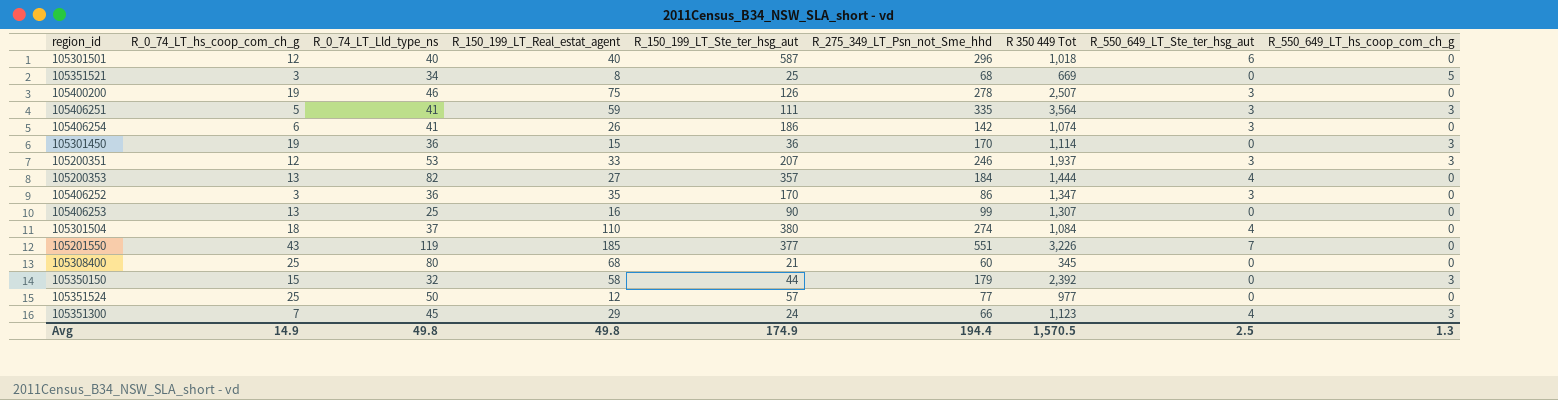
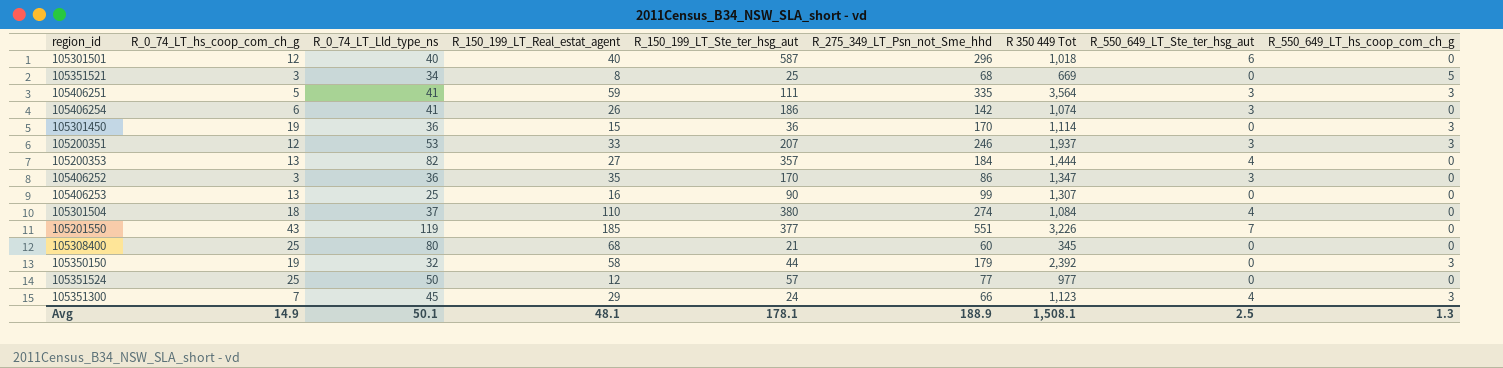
row 105400200: 19 | 46 | 75 | 126 | 278 | 2,507 | 3 | 0 -> none
105350150 | R_0_74_LT_hs_coop_com_ch_g: 15 -> 19
Avg | R_0_74_LT_Lld_type_ns: 49.8 -> 50.1
Avg | R_150_199_LT_Real_estat_agent: 49.8 -> 48.1
Avg | R_150_199_LT_Ste_ter_hsg_aut: 174.9 -> 178.1
Avg | R_275_349_LT_Psn_not_Sme_hhd: 194.4 -> 188.9
Avg | R 350 449 Tot: 1,570.5 -> 1,508.1

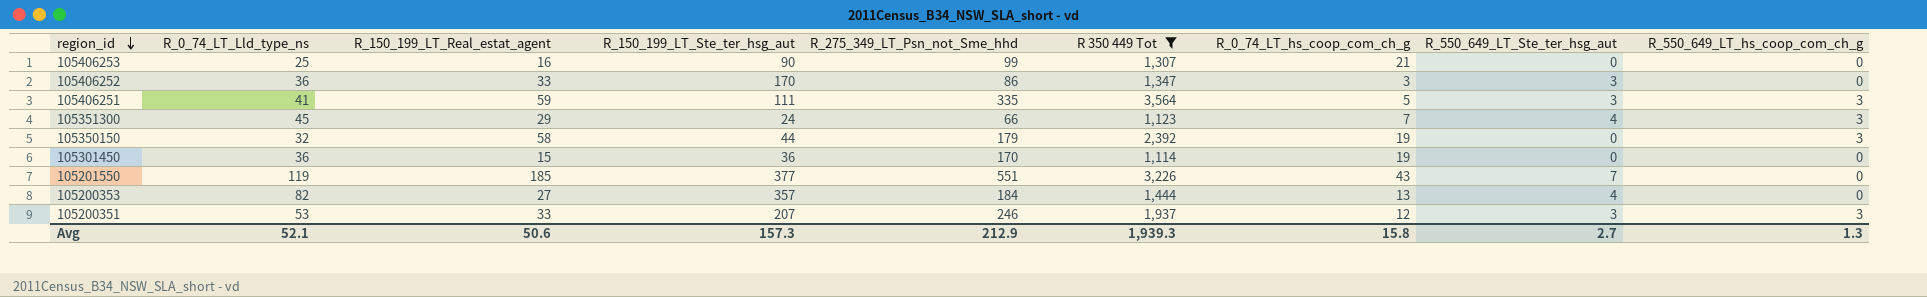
filter: none -> R 350 449 Tot >= 1,114
row order: none -> region_id descending
column R_0_74_LT_hs_coop_com_ch_g | position: 2 -> 7
105406253 | R_0_74_LT_hs_coop_com_ch_g: 13 -> 21
105406252 | R_150_199_LT_Real_estat_agent: 35 -> 33
105301450 | R_550_649_LT_hs_coop_com_ch_g: 3 -> 0
Avg | R_0_74_LT_Lld_type_ns: 50.1 -> 52.1
Avg | R_150_199_LT_Real_estat_agent: 48.1 -> 50.6
Avg | R_150_199_LT_Ste_ter_hsg_aut: 178.1 -> 157.3
Avg | R_275_349_LT_Psn_not_Sme_hhd: 188.9 -> 212.9
Avg | R 350 449 Tot: 1,508.1 -> 1,939.3
Avg | R_0_74_LT_hs_coop_com_ch_g: 14.9 -> 15.8
Avg | R_550_649_LT_Ste_ter_hsg_aut: 2.5 -> 2.7

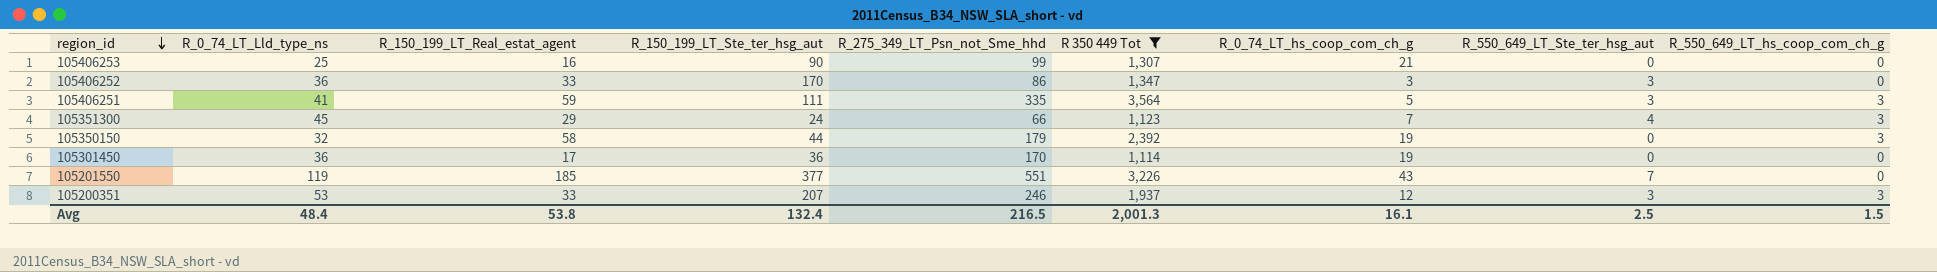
row 105200353: 82 | 27 | 357 | 184 | 1,444 | 13 | 4 | 0 -> none
105301450 | R_150_199_LT_Real_estat_agent: 15 -> 17
Avg | R_0_74_LT_Lld_type_ns: 52.1 -> 48.4
Avg | R_150_199_LT_Real_estat_agent: 50.6 -> 53.8
Avg | R_150_199_LT_Ste_ter_hsg_aut: 157.3 -> 132.4
Avg | R_275_349_LT_Psn_not_Sme_hhd: 212.9 -> 216.5
Avg | R 350 449 Tot: 1,939.3 -> 2,001.3
Avg | R_0_74_LT_hs_coop_com_ch_g: 15.8 -> 16.1
Avg | R_550_649_LT_Ste_ter_hsg_aut: 2.7 -> 2.5
Avg | R_550_649_LT_hs_coop_com_ch_g: 1.3 -> 1.5

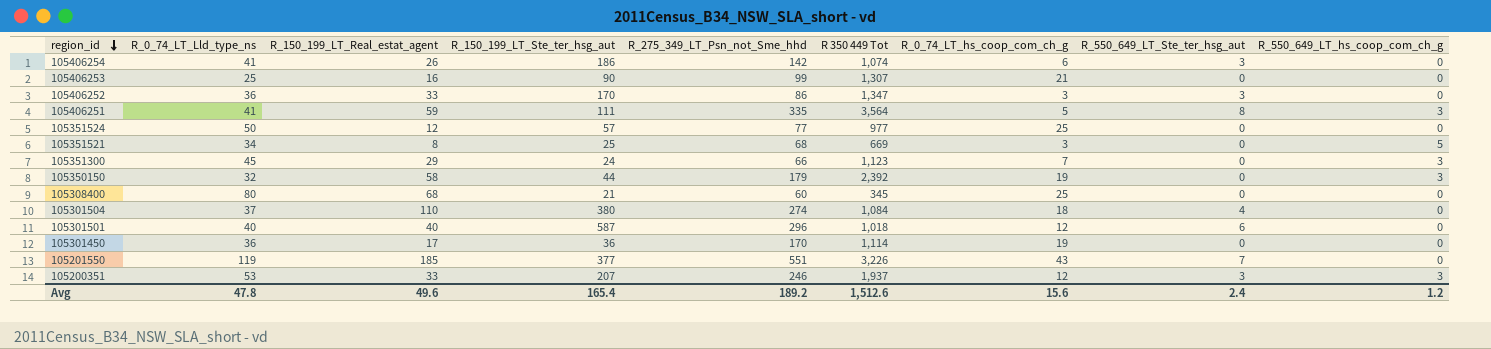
filter: R 350 449 Tot >= 1,114 -> none
105406251 | R_550_649_LT_Ste_ter_hsg_aut: 3 -> 8
105351300 | R_550_649_LT_Ste_ter_hsg_aut: 4 -> 0
Avg | R_0_74_LT_Lld_type_ns: 48.4 -> 47.8
Avg | R_150_199_LT_Real_estat_agent: 53.8 -> 49.6
Avg | R_150_199_LT_Ste_ter_hsg_aut: 132.4 -> 165.4
Avg | R_275_349_LT_Psn_not_Sme_hhd: 216.5 -> 189.2
Avg | R 350 449 Tot: 2,001.3 -> 1,512.6
Avg | R_0_74_LT_hs_coop_com_ch_g: 16.1 -> 15.6
Avg | R_550_649_LT_Ste_ter_hsg_aut: 2.5 -> 2.4
Avg | R_550_649_LT_hs_coop_com_ch_g: 1.5 -> 1.2

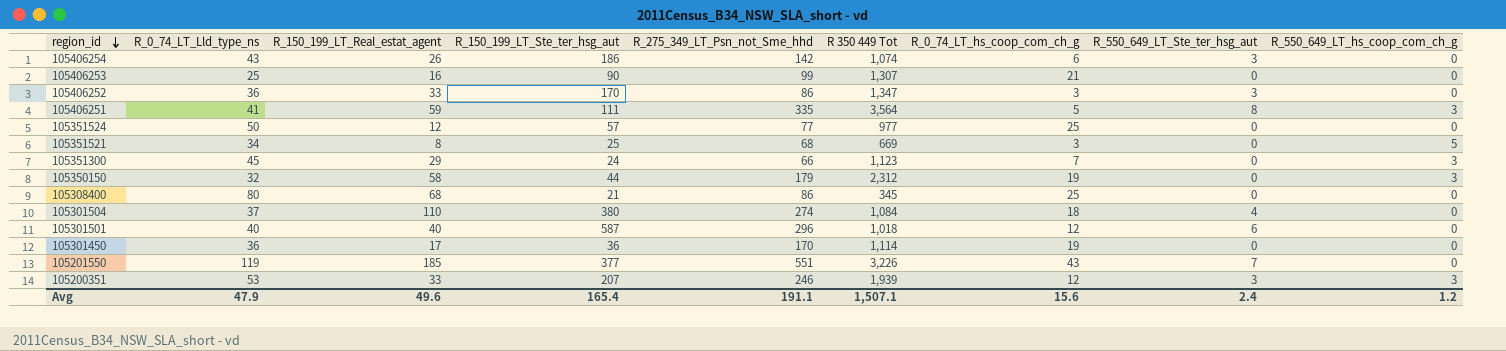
105406254 | R_0_74_LT_Lld_type_ns: 41 -> 43
105350150 | R 350 449 Tot: 2,392 -> 2,312
105308400 | R_275_349_LT_Psn_not_Sme_hhd: 60 -> 86
105200351 | R 350 449 Tot: 1,937 -> 1,939
Avg | R_0_74_LT_Lld_type_ns: 47.8 -> 47.9
Avg | R_275_349_LT_Psn_not_Sme_hhd: 189.2 -> 191.1
Avg | R 350 449 Tot: 1,512.6 -> 1,507.1

